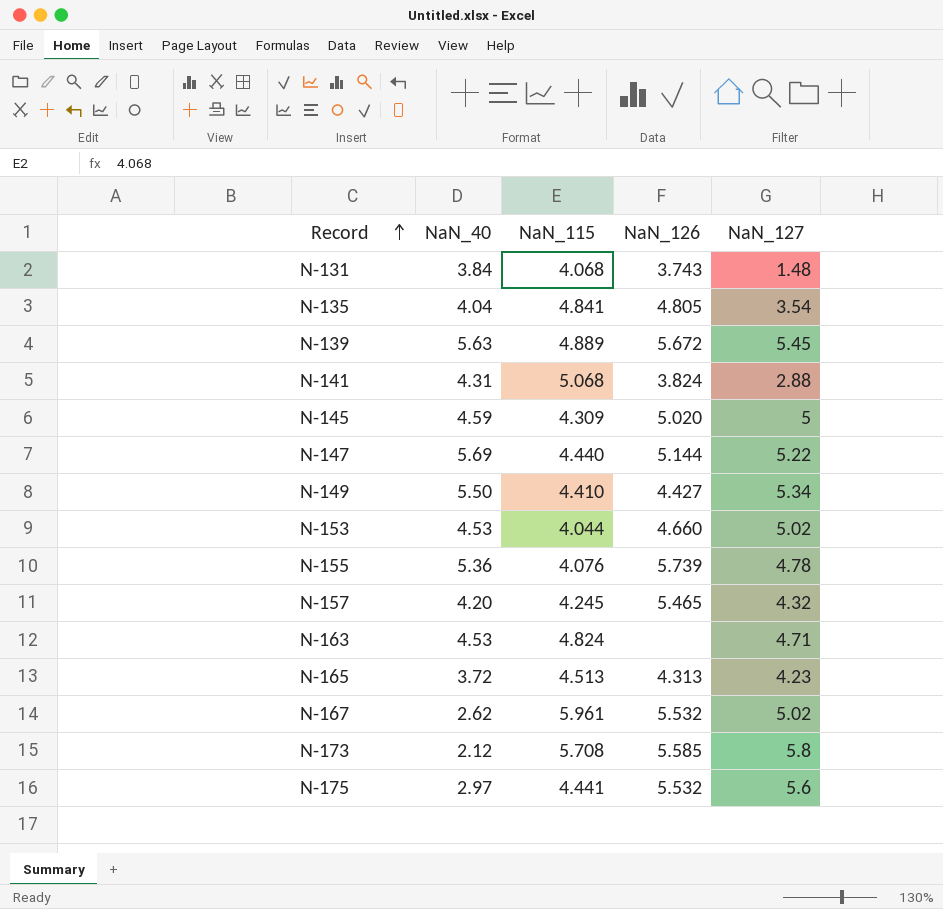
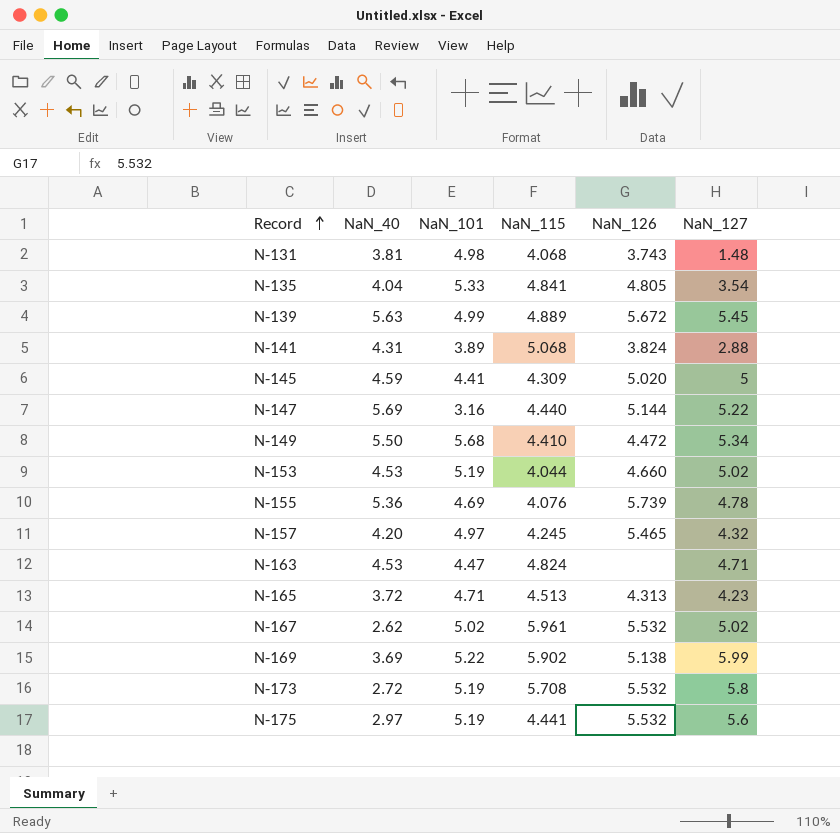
column NaN_101 | position: none -> 3
N-131 | NaN_40: 3.84 -> 3.81
N-149 | NaN_126: 4.427 -> 4.472
row N-169: none -> 3.69 | 5.22 | 5.902 | 5.138 | 5.99
N-173 | NaN_40: 2.12 -> 2.72
N-173 | NaN_126: 5.585 -> 5.532

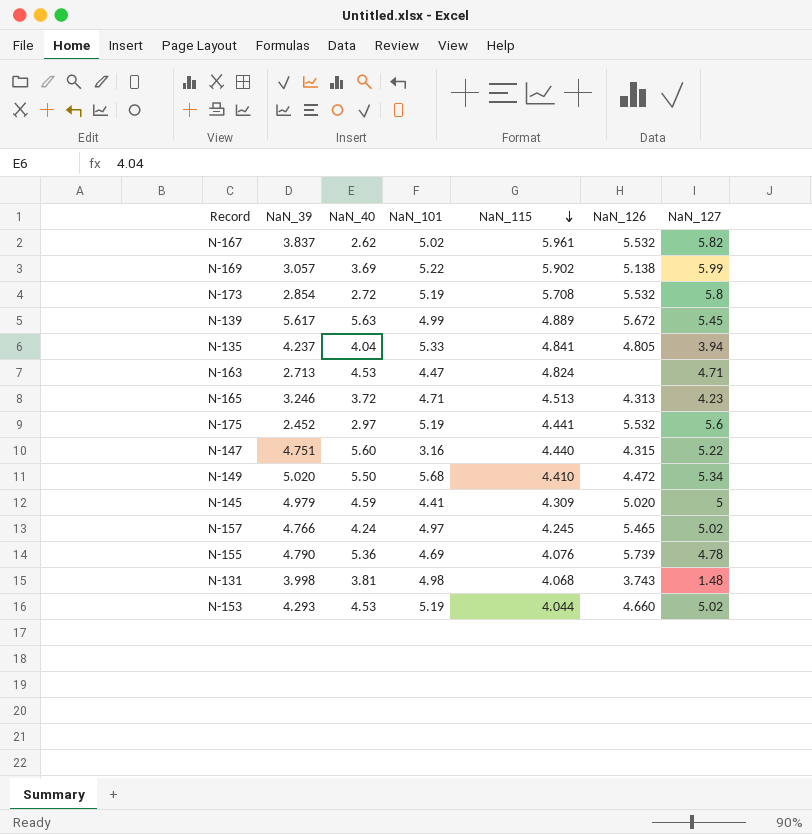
row order: Record ascending -> NaN_115 descending
column NaN_39 | position: none -> 2
row N-141: 4.31 | 3.89 | 5.068 | 3.824 | 2.88 -> none
N-167 | NaN_127: 5.02 -> 5.82
N-135 | NaN_127: 3.54 -> 3.94
N-147 | NaN_40: 5.69 -> 5.60
N-147 | NaN_126: 5.144 -> 4.315
N-157 | NaN_40: 4.20 -> 4.24
N-157 | NaN_127: 4.32 -> 5.02

